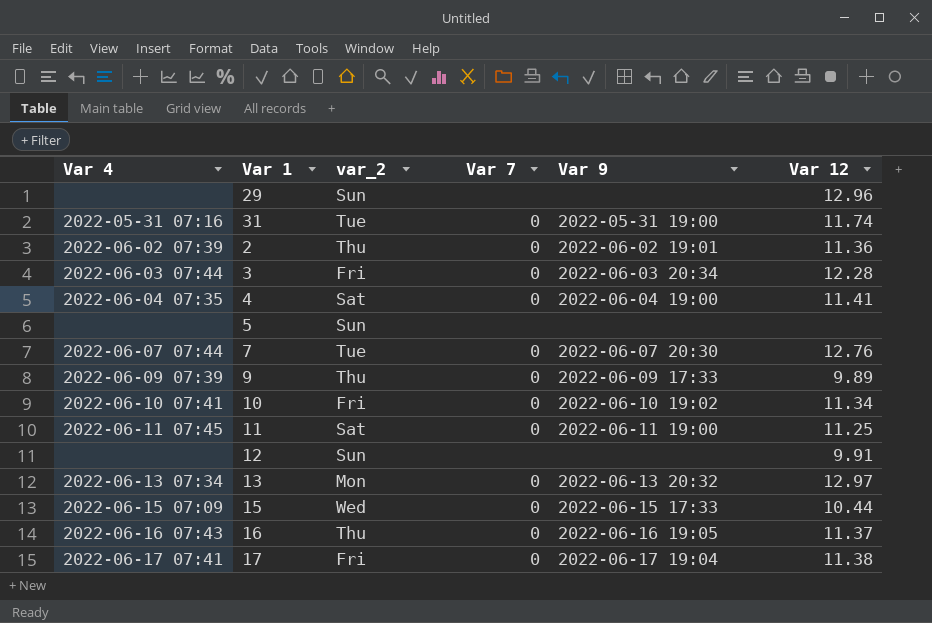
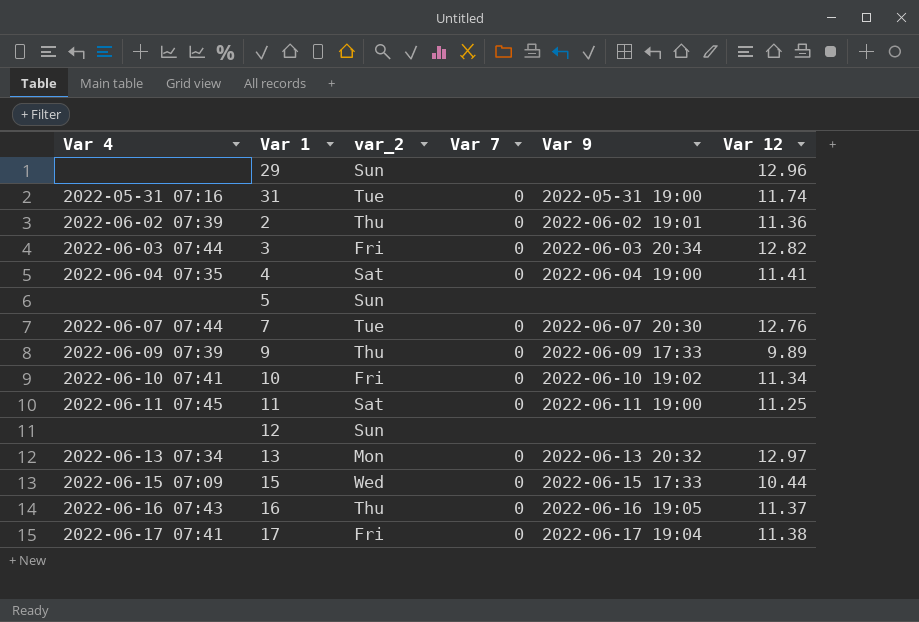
3 | Var 12: 12.28 -> 12.82
12 | Var 12: 9.91 -> none

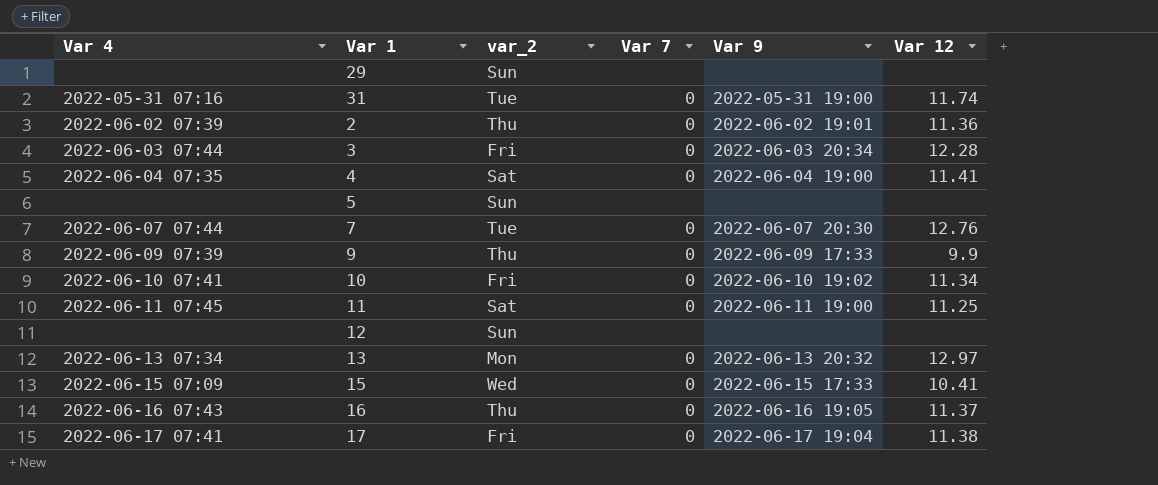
29 | Var 12: 12.96 -> none
3 | Var 12: 12.82 -> 12.28
9 | Var 12: 9.89 -> 9.9
15 | Var 12: 10.44 -> 10.41

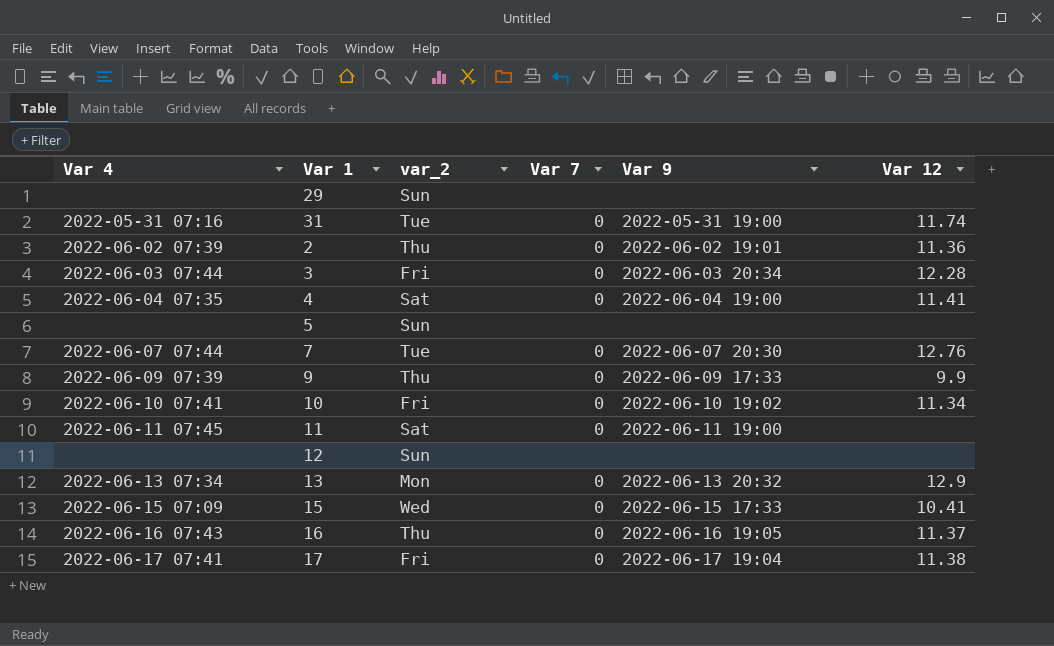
11 | Var 12: 11.25 -> none
13 | Var 12: 12.97 -> 12.9

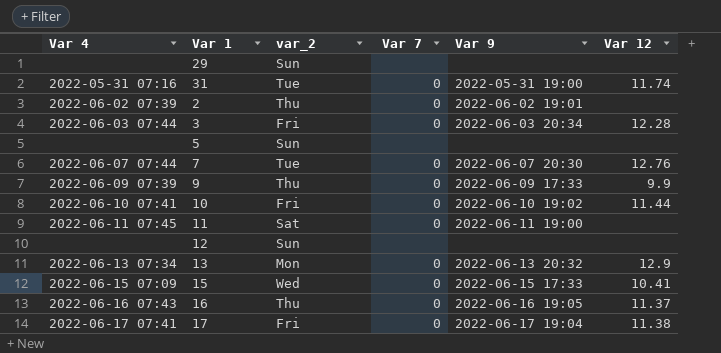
row 4: 2022-06-04 07:35 | Sat | 0 | 2022-06-04 19:00 | 11.41 -> none
2 | Var 12: 11.36 -> none
10 | Var 12: 11.34 -> 11.44

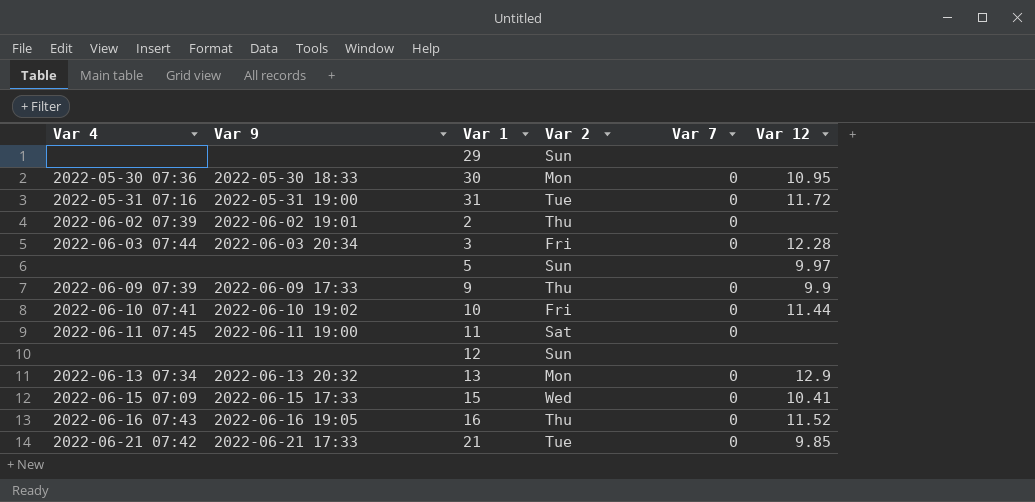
column Var 9 | position: 5 -> 2
column name: var_2 -> Var 2
row 7: 2022-06-07 07:44 | Tue | 0 | 2022-06-07 20:30 | 12.76 -> none
row 17: 2022-06-17 07:41 | Fri | 0 | 2022-06-17 19:04 | 11.38 -> none
row 30: none -> 2022-05-30 07:36 | 2022-05-30 18:33 | Mon | 0 | 10.95
31 | Var 12: 11.74 -> 11.72
5 | Var 12: none -> 9.97
16 | Var 12: 11.37 -> 11.52
row 21: none -> 2022-06-21 07:42 | 2022-06-21 17:33 | Tue | 0 | 9.85

